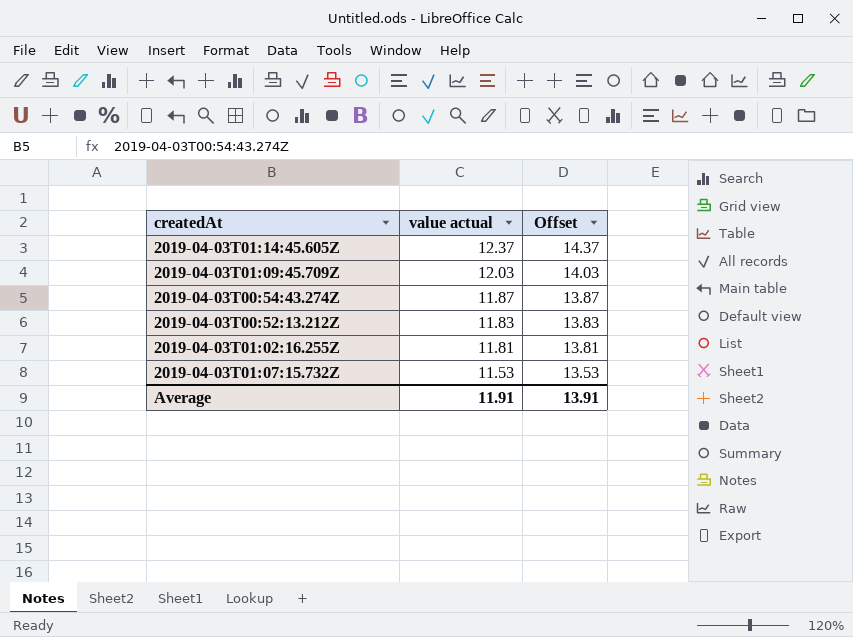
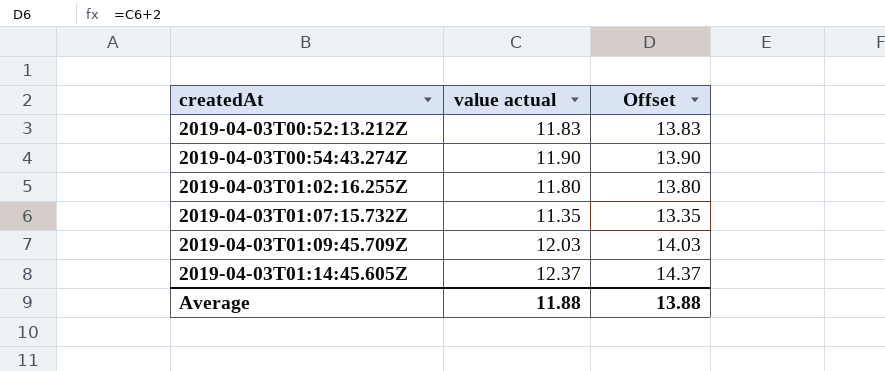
row order: value actual descending -> createdAt ascending
2019-04-03T00:54:43.274Z | value actual: 11.87 -> 11.90
2019-04-03T00:54:43.274Z | Offset: 13.87 -> 13.90
2019-04-03T01:02:16.255Z | value actual: 11.81 -> 11.80
2019-04-03T01:02:16.255Z | Offset: 13.81 -> 13.80
2019-04-03T01:07:15.732Z | value actual: 11.53 -> 11.35
2019-04-03T01:07:15.732Z | Offset: 13.53 -> 13.35
Average | value actual: 11.91 -> 11.88
Average | Offset: 13.91 -> 13.88

